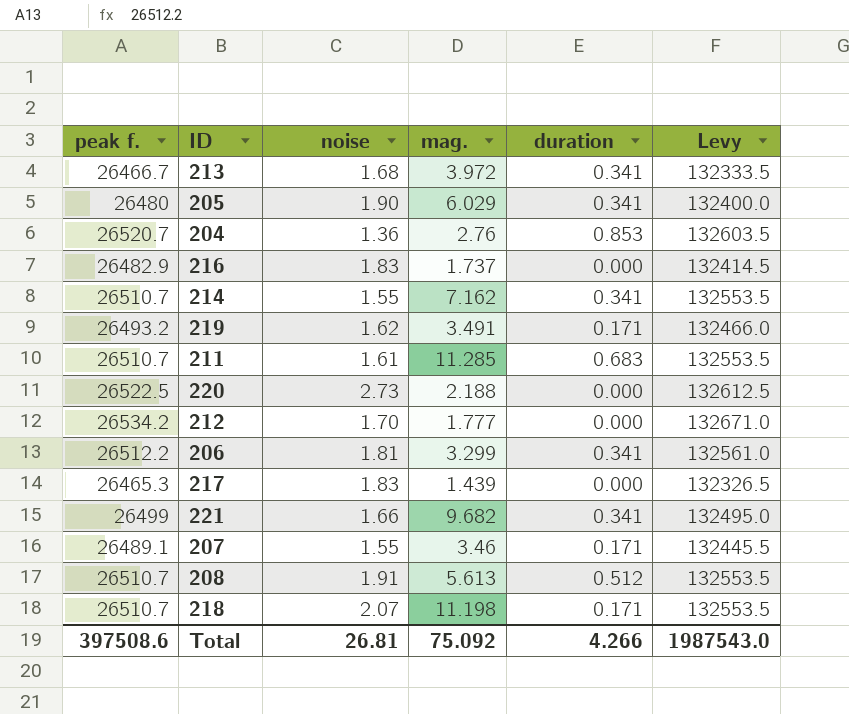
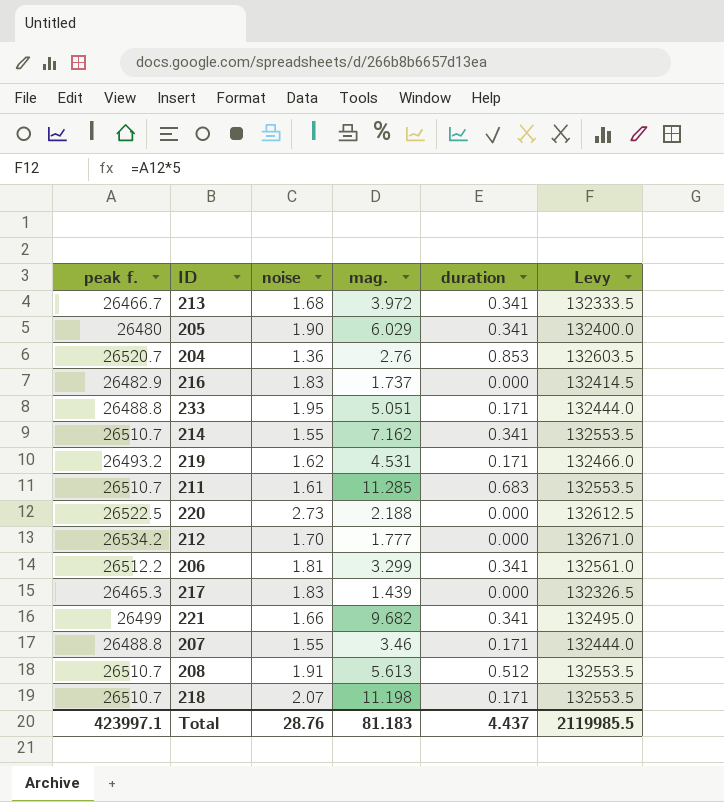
row 233: none -> 26488.8 | 1.95 | 5.051 | 0.171 | 132444.0
219 | mag.: 3.491 -> 4.531
207 | peak f.: 26489.1 -> 26488.8
207 | Levy: 132445.5 -> 132444.0
Total | peak f.: 397508.6 -> 423997.1
Total | noise: 26.81 -> 28.76
Total | mag.: 75.092 -> 81.183
Total | duration: 4.266 -> 4.437
Total | Levy: 1987543.0 -> 2119985.5

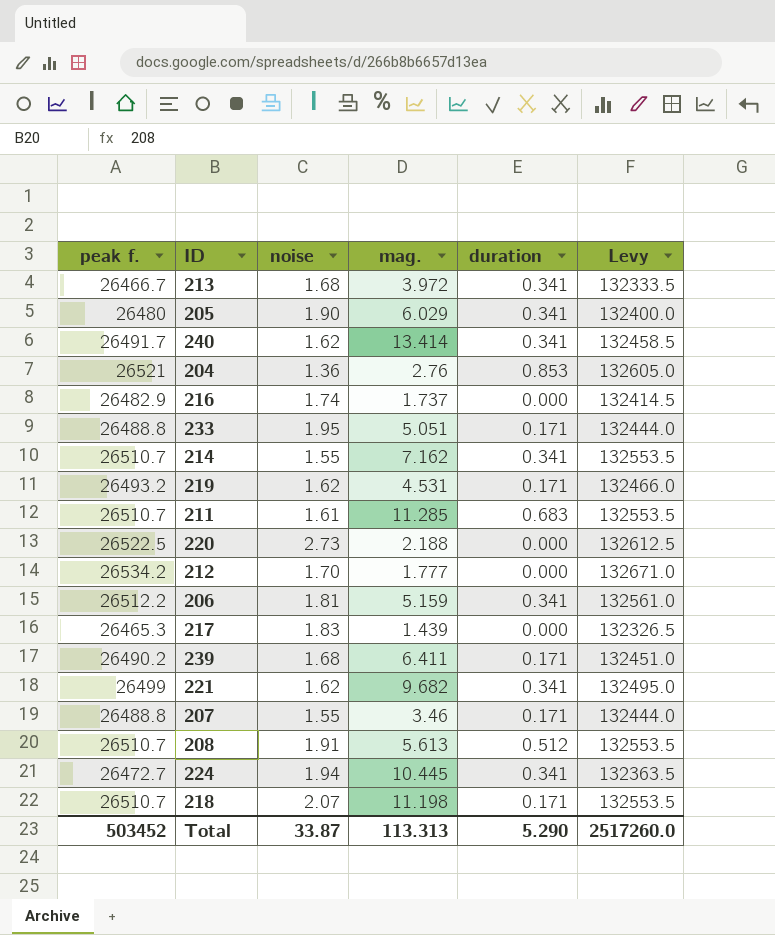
row 240: none -> 26491.7 | 1.62 | 13.414 | 0.341 | 132458.5
204 | peak f.: 26520.7 -> 26521
204 | Levy: 132603.5 -> 132605.0
216 | noise: 1.83 -> 1.74
206 | mag.: 3.299 -> 5.159
row 239: none -> 26490.2 | 1.68 | 6.411 | 0.171 | 132451.0
221 | noise: 1.66 -> 1.62
row 224: none -> 26472.7 | 1.94 | 10.445 | 0.341 | 132363.5
Total | peak f.: 423997.1 -> 503452
Total | noise: 28.76 -> 33.87
Total | mag.: 81.183 -> 113.313
Total | duration: 4.437 -> 5.290
Total | Levy: 2119985.5 -> 2517260.0

